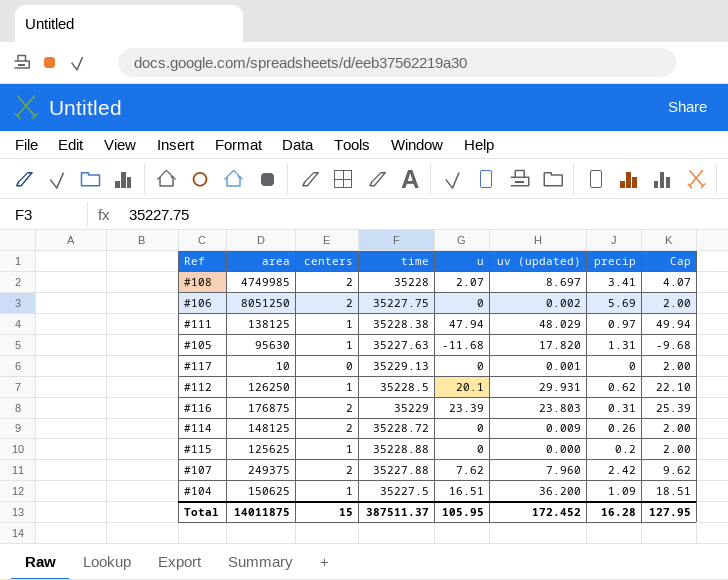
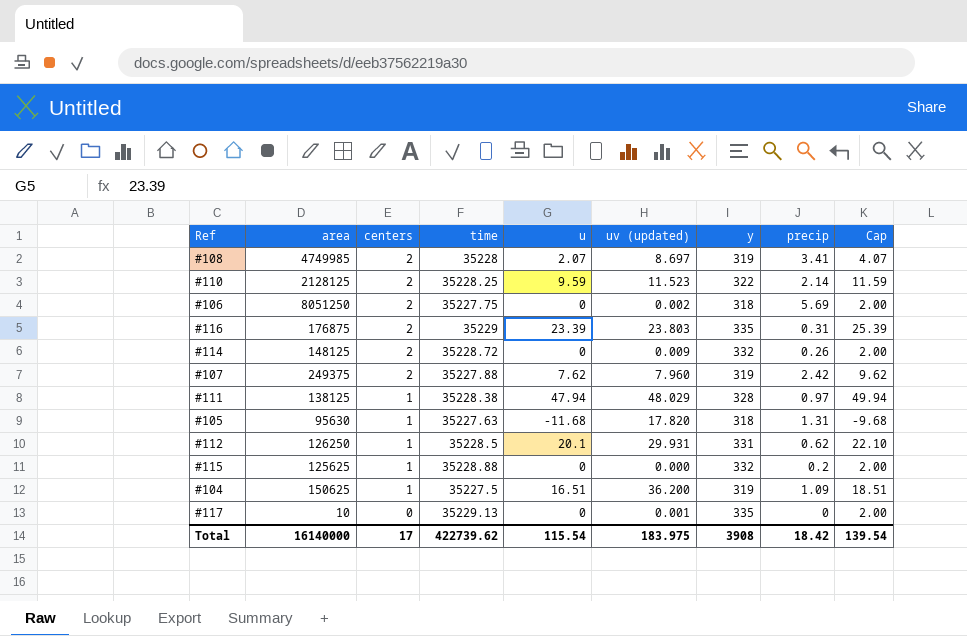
row order: none -> centers descending
column y | position: none -> 7
row #110: none -> 2128125 | 2 | 35228.25 | 9.59 | 11.523 | 322 | 2.14 | 11.59
Total | area: 14011875 -> 16140000
Total | centers: 15 -> 17
Total | time: 387511.37 -> 422739.62
Total | u: 105.95 -> 115.54
Total | uv (updated): 172.452 -> 183.975
Total | precip: 16.28 -> 18.42
Total | Cap: 127.95 -> 139.54

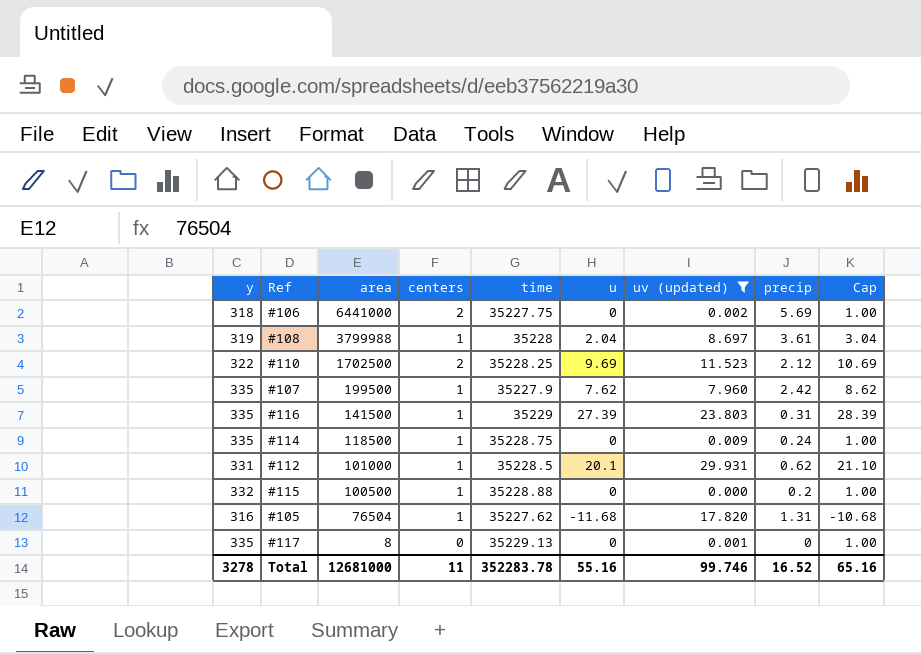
filter: none -> uv (updated) <= 29.931
row order: centers descending -> area descending
column y | position: 7 -> 1
column Cap | formula: [u] + 2 -> [u] + 1
#106 | area: 8051250 -> 6441000
#108 | area: 4749985 -> 3799988
#108 | centers: 2 -> 1
#108 | u: 2.07 -> 2.04
#108 | precip: 3.41 -> 3.61
#110 | area: 2128125 -> 1702500
#110 | u: 9.59 -> 9.69
#110 | precip: 2.14 -> 2.12
#107 | y: 319 -> 335
#107 | area: 249375 -> 199500
#107 | centers: 2 -> 1
#107 | time: 35227.88 -> 35227.9
#116 | area: 176875 -> 141500
#116 | centers: 2 -> 1
#116 | u: 23.39 -> 27.39
#114 | y: 332 -> 335
#114 | area: 148125 -> 118500
#114 | centers: 2 -> 1
#114 | time: 35228.72 -> 35228.75
#114 | precip: 0.26 -> 0.24
#112 | area: 126250 -> 101000
#115 | area: 125625 -> 100500
#105 | y: 318 -> 316
#105 | area: 95630 -> 76504
#105 | time: 35227.63 -> 35227.62
#117 | area: 10 -> 8
Total | y: 3908 -> 3278
Total | area: 16140000 -> 12681000
Total | centers: 17 -> 11
Total | time: 422739.62 -> 352283.78
Total | u: 115.54 -> 55.16
Total | uv (updated): 183.975 -> 99.746
Total | precip: 18.42 -> 16.52
Total | Cap: 139.54 -> 65.16

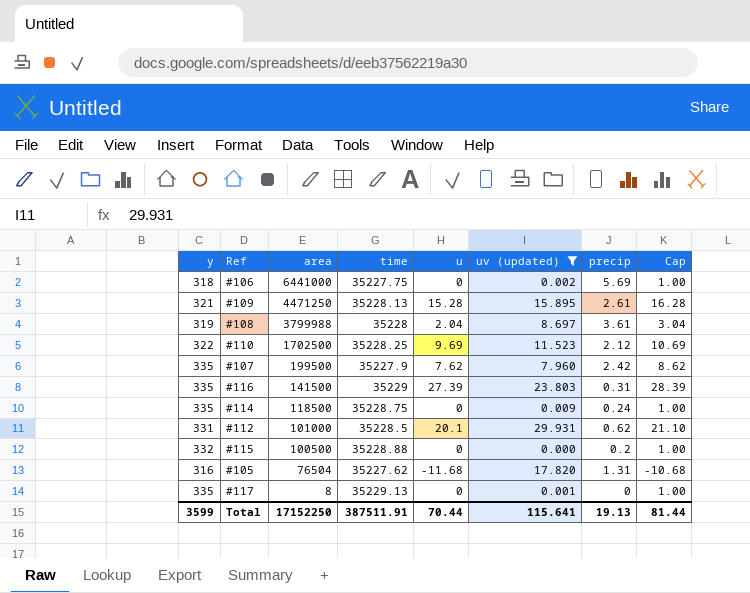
column centers | position: 4 -> none
row #109: none -> 321 | 4471250 | 35228.13 | 15.28 | 15.895 | 2.61 | 16.28
Total | y: 3278 -> 3599
Total | area: 12681000 -> 17152250
Total | time: 352283.78 -> 387511.91
Total | u: 55.16 -> 70.44
Total | uv (updated): 99.746 -> 115.641
Total | precip: 16.52 -> 19.13
Total | Cap: 65.16 -> 81.44

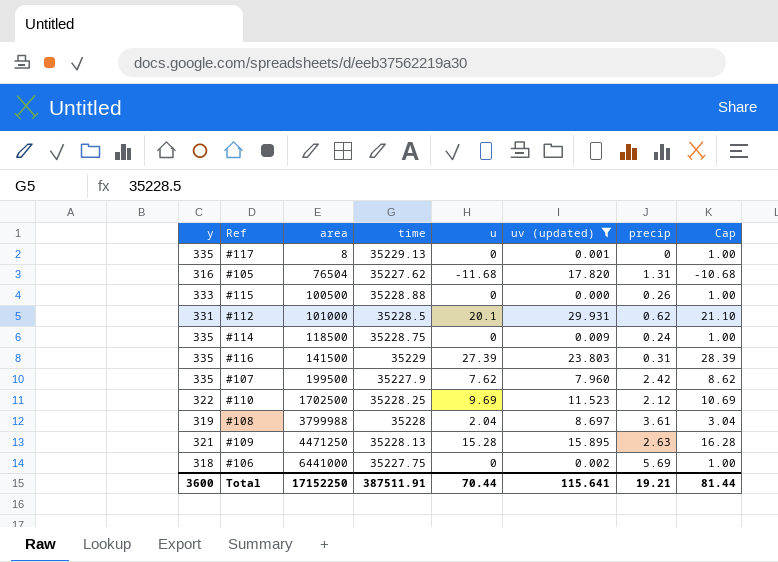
row order: area descending -> area ascending
#115 | y: 332 -> 333
#115 | precip: 0.2 -> 0.26
#109 | precip: 2.61 -> 2.63
Total | y: 3599 -> 3600
Total | precip: 19.13 -> 19.21

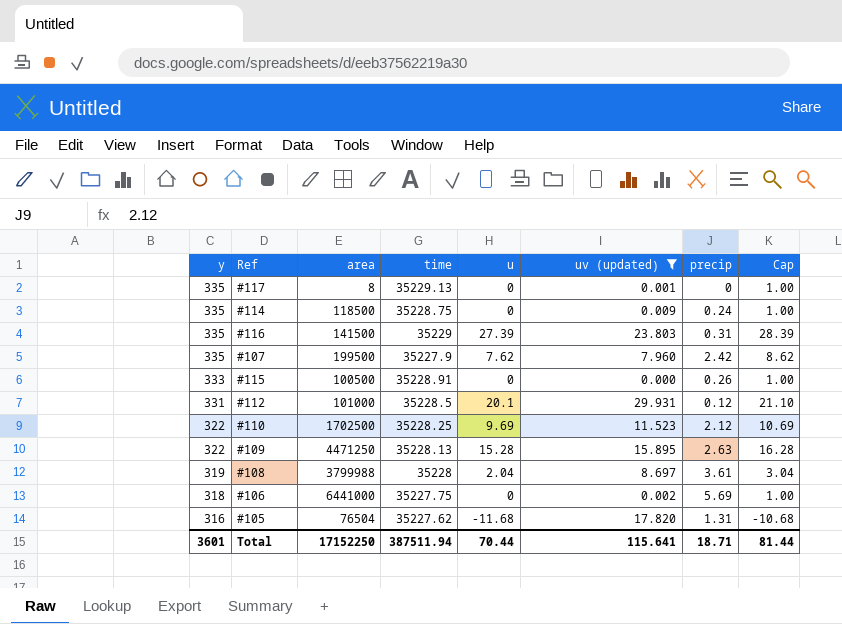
row order: area ascending -> y descending
#115 | time: 35228.88 -> 35228.91
#112 | precip: 0.62 -> 0.12
#109 | y: 321 -> 322
Total | y: 3600 -> 3601
Total | time: 387511.91 -> 387511.94
Total | precip: 19.21 -> 18.71

